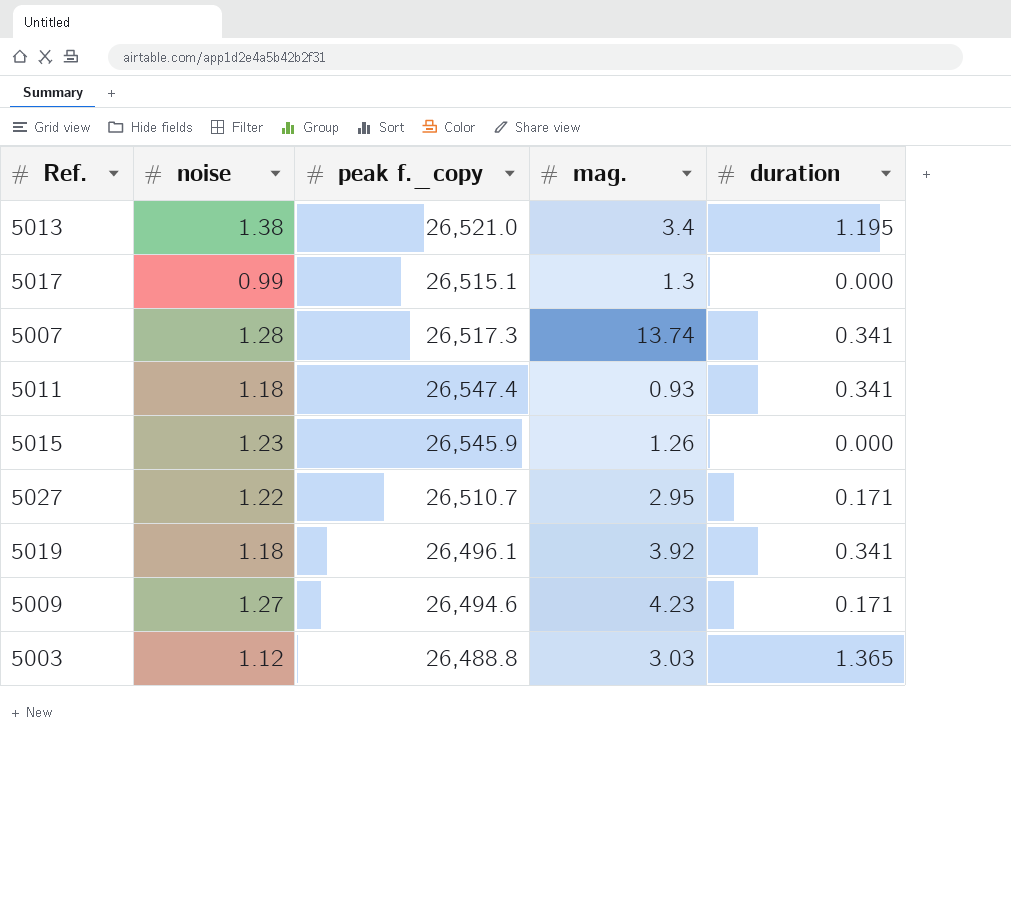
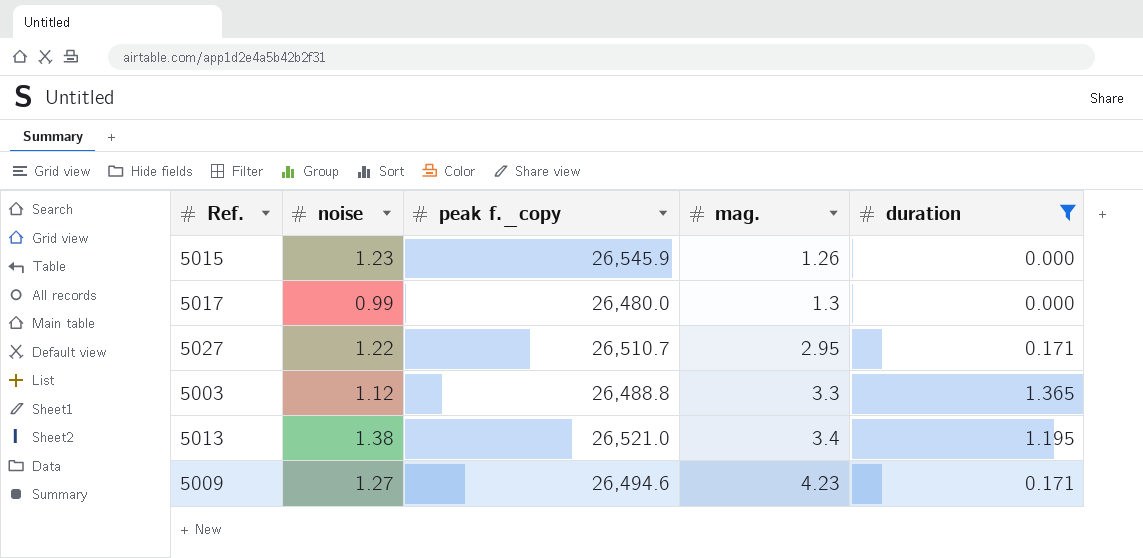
filter: none -> duration != 0.341
row order: none -> mag. ascending
5017 | peak f._copy: 26,515.1 -> 26,480.0
5003 | mag.: 3.03 -> 3.3

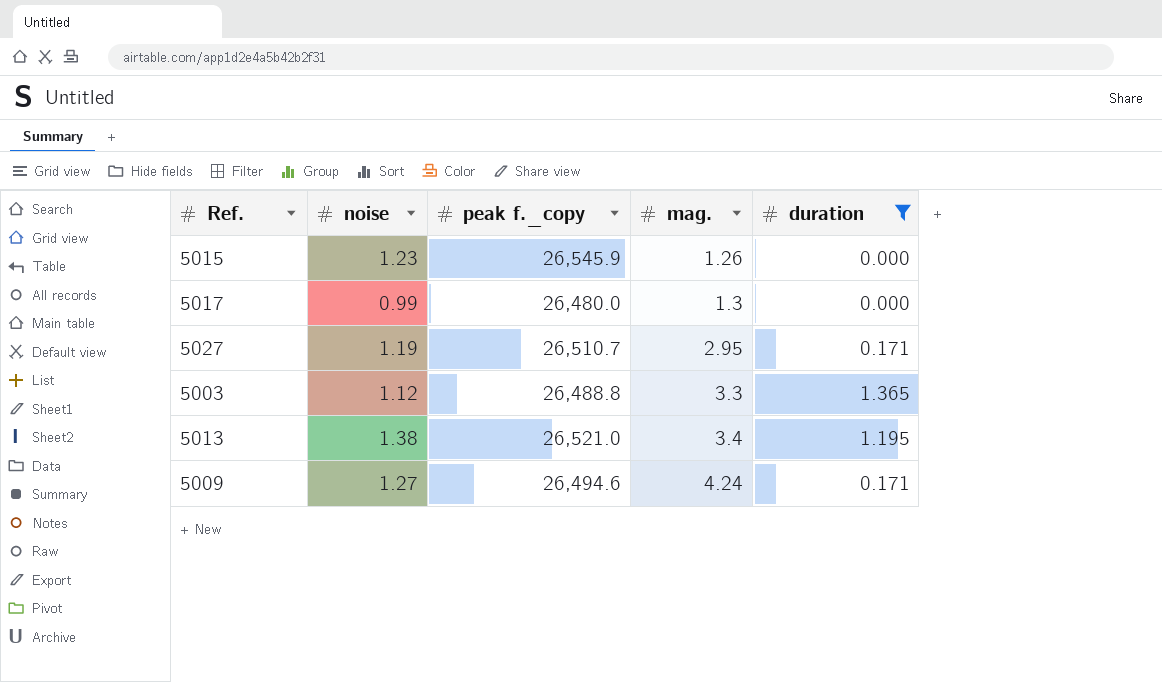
5027 | noise: 1.22 -> 1.19
5009 | mag.: 4.23 -> 4.24

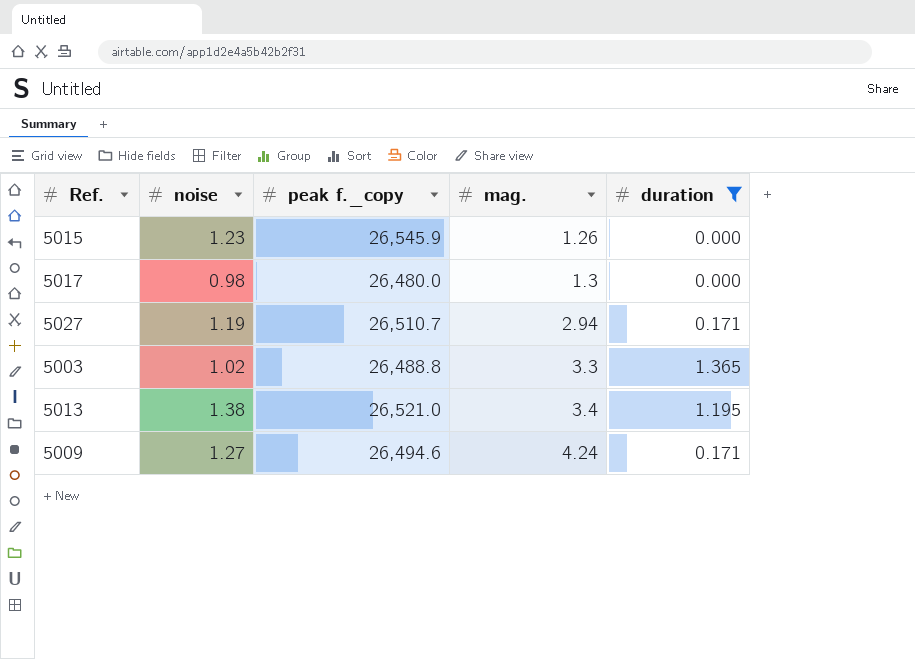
5017 | noise: 0.99 -> 0.98
5027 | mag.: 2.95 -> 2.94
5003 | noise: 1.12 -> 1.02

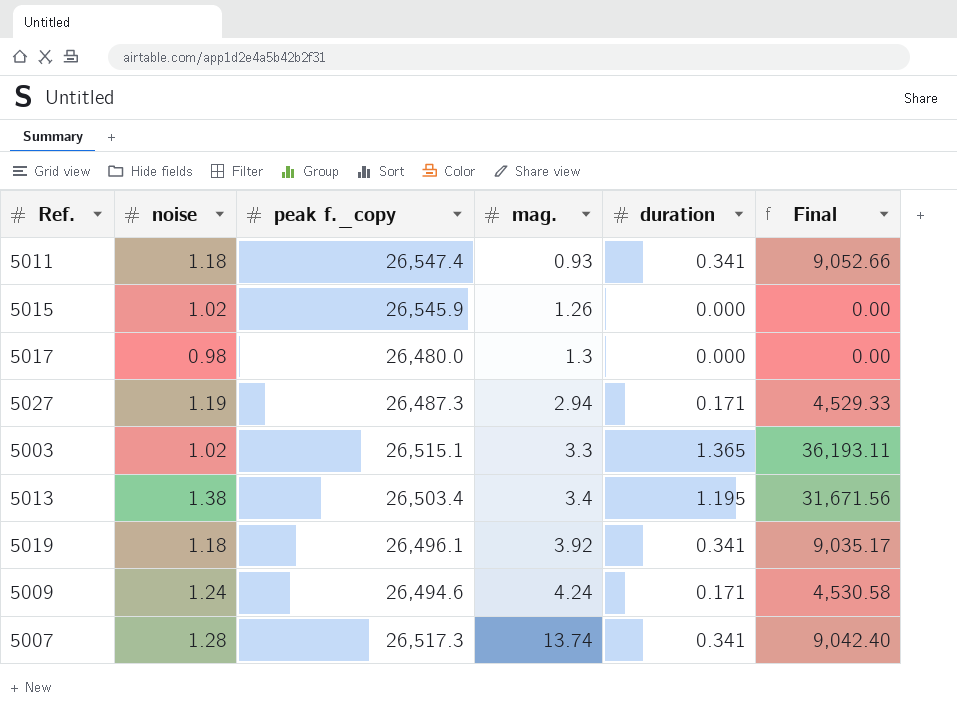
filter: duration != 0.341 -> none
column Final | formula: none -> [peak f._copy] * [duration]
5015 | noise: 1.23 -> 1.02
5027 | peak f._copy: 26,510.7 -> 26,487.3
5003 | peak f._copy: 26,488.8 -> 26,515.1
5013 | peak f._copy: 26,521.0 -> 26,503.4
5009 | noise: 1.27 -> 1.24

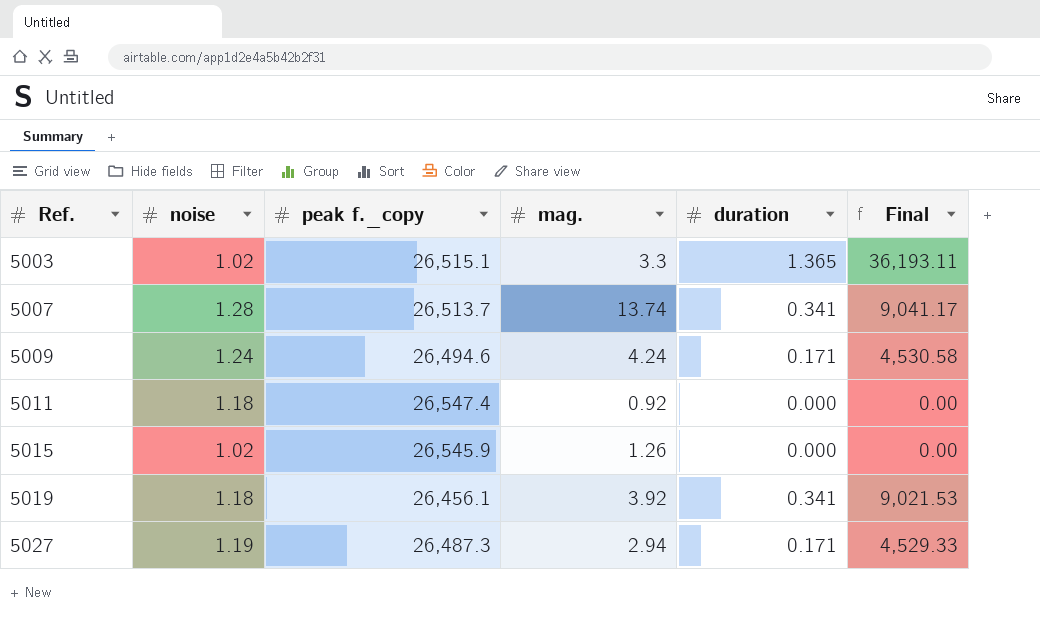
row order: mag. ascending -> Ref. ascending
row 5017: 0.98 | 26,480.0 | 1.3 | 0.000 | 0.00 -> none
row 5013: 1.38 | 26,503.4 | 3.4 | 1.195 | 31,671.56 -> none
5007 | peak f._copy: 26,517.3 -> 26,513.7
5007 | Final: 9,042.40 -> 9,041.17
5011 | mag.: 0.93 -> 0.92
5011 | duration: 0.341 -> 0.000
5011 | Final: 9,052.66 -> 0.00
5019 | peak f._copy: 26,496.1 -> 26,456.1
5019 | Final: 9,035.17 -> 9,021.53

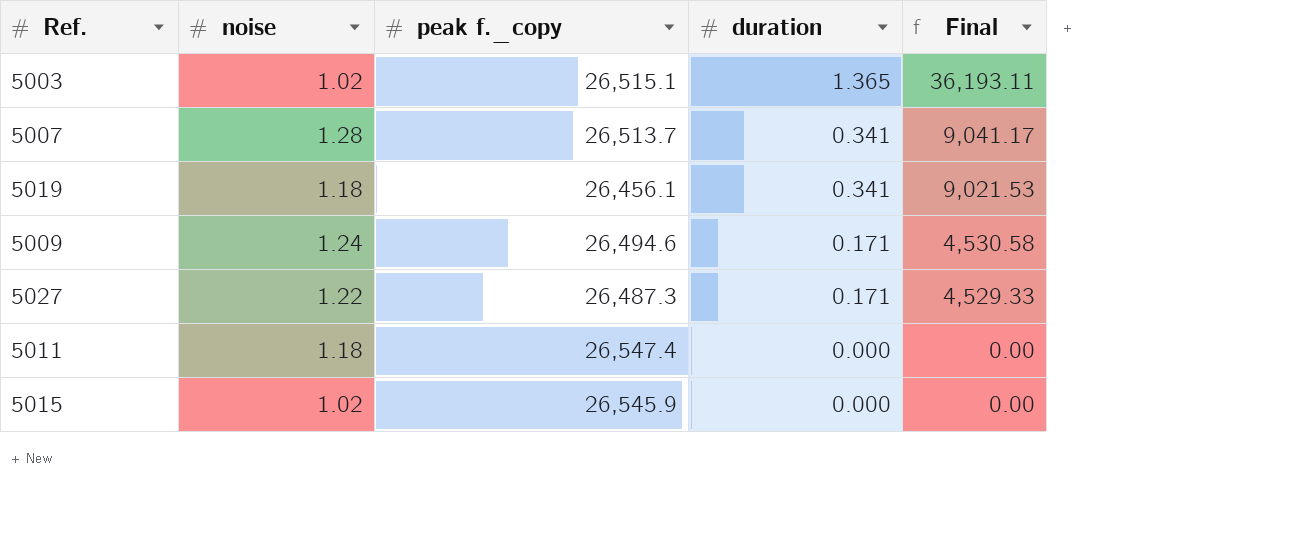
row order: Ref. ascending -> duration descending
column mag. | position: 4 -> none
5027 | noise: 1.19 -> 1.22

